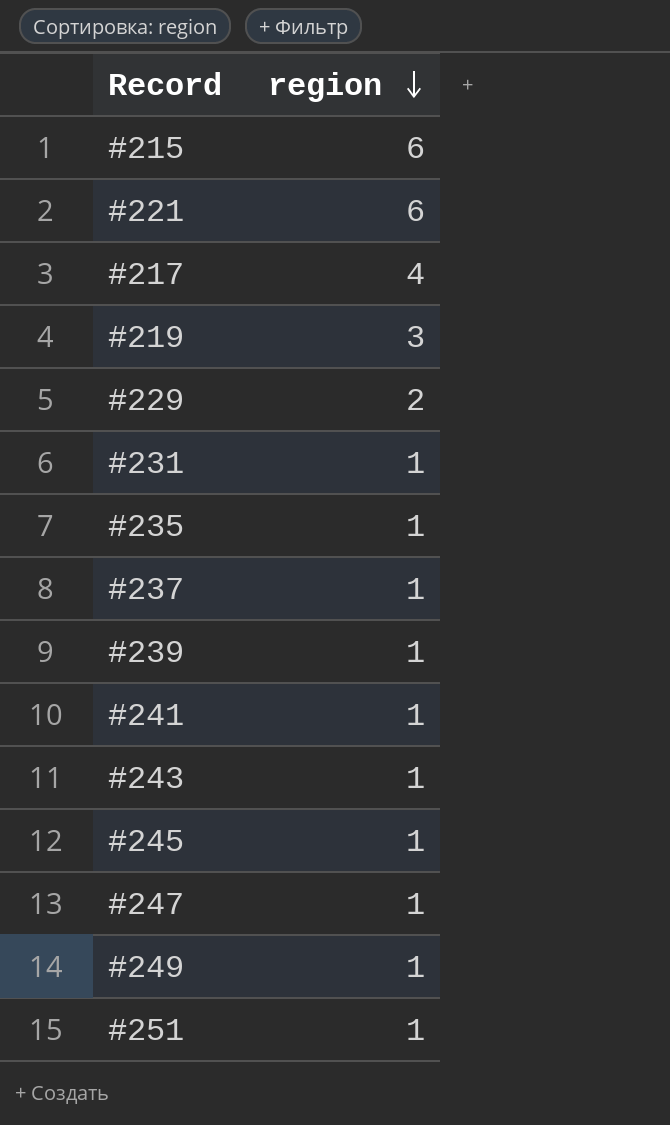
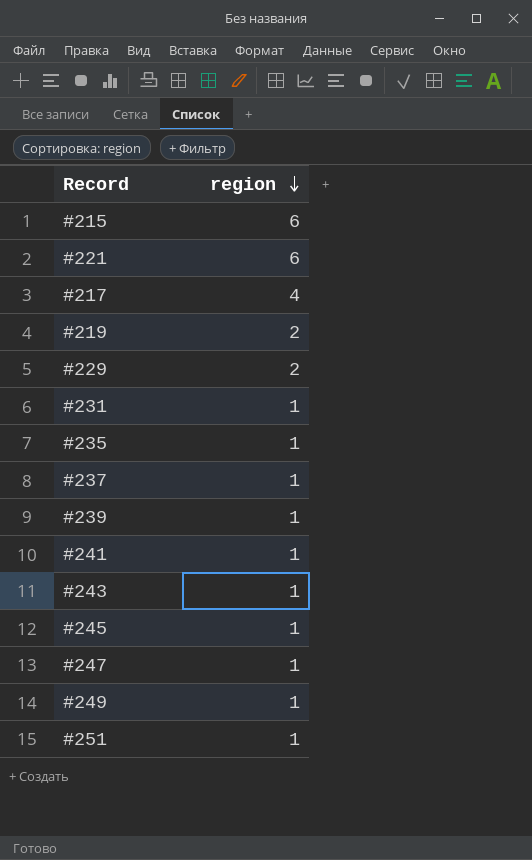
#219 | region: 3 -> 2

